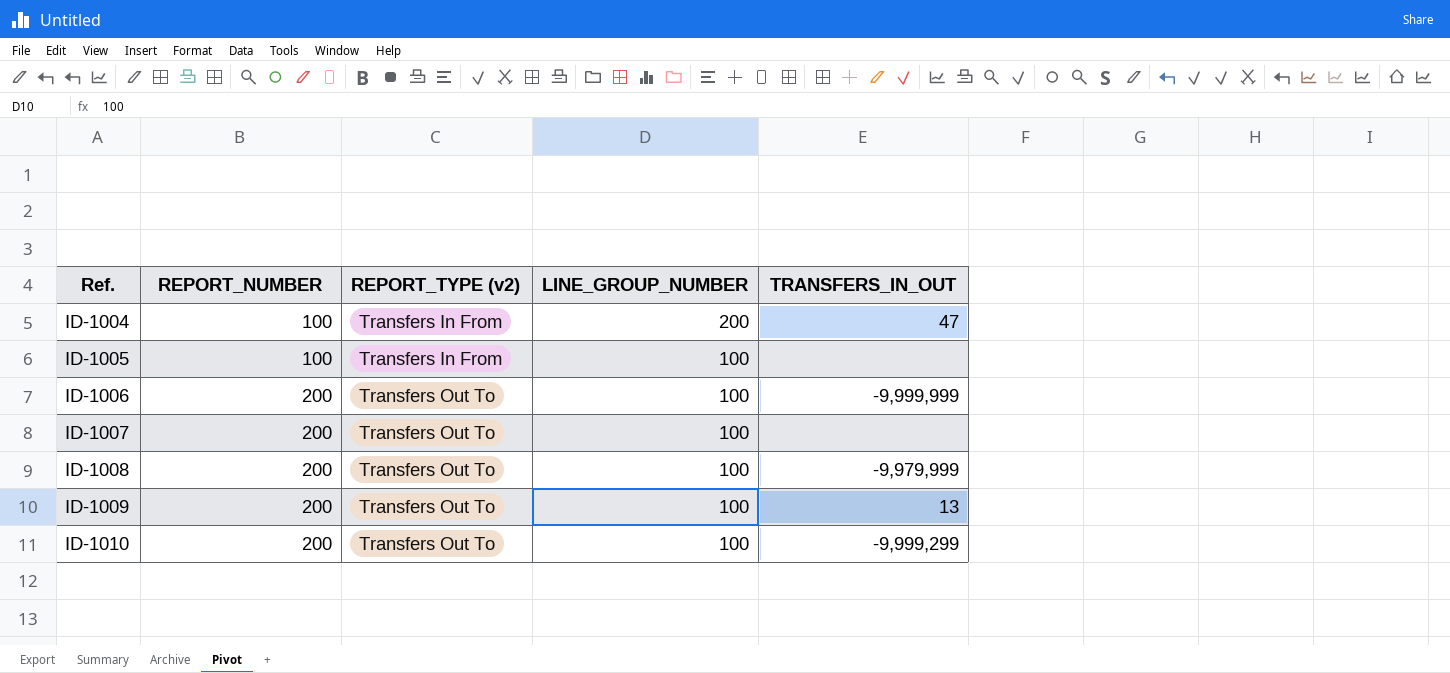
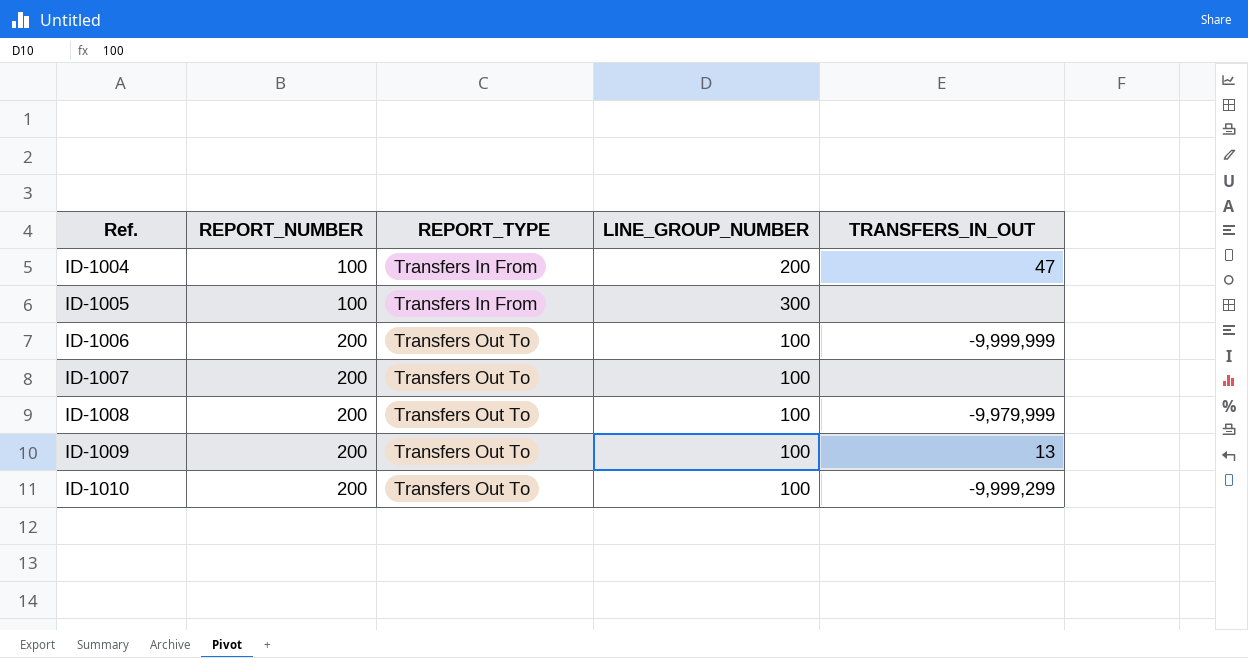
column name: REPORT_TYPE (v2) -> REPORT_TYPE
ID-1005 | LINE_GROUP_NUMBER: 100 -> 300

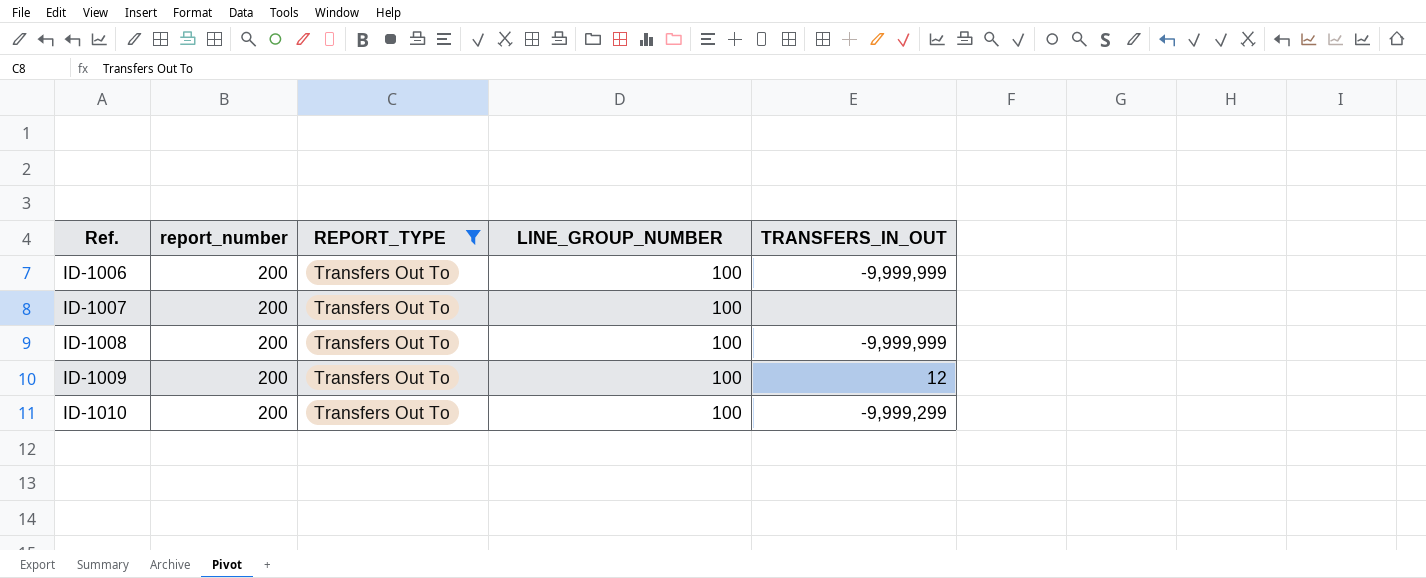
filter: none -> REPORT_TYPE = Transfers Out To
column name: REPORT_NUMBER -> report_number
ID-1008 | TRANSFERS_IN_OUT: -9,979,999 -> -9,999,999
ID-1009 | TRANSFERS_IN_OUT: 13 -> 12

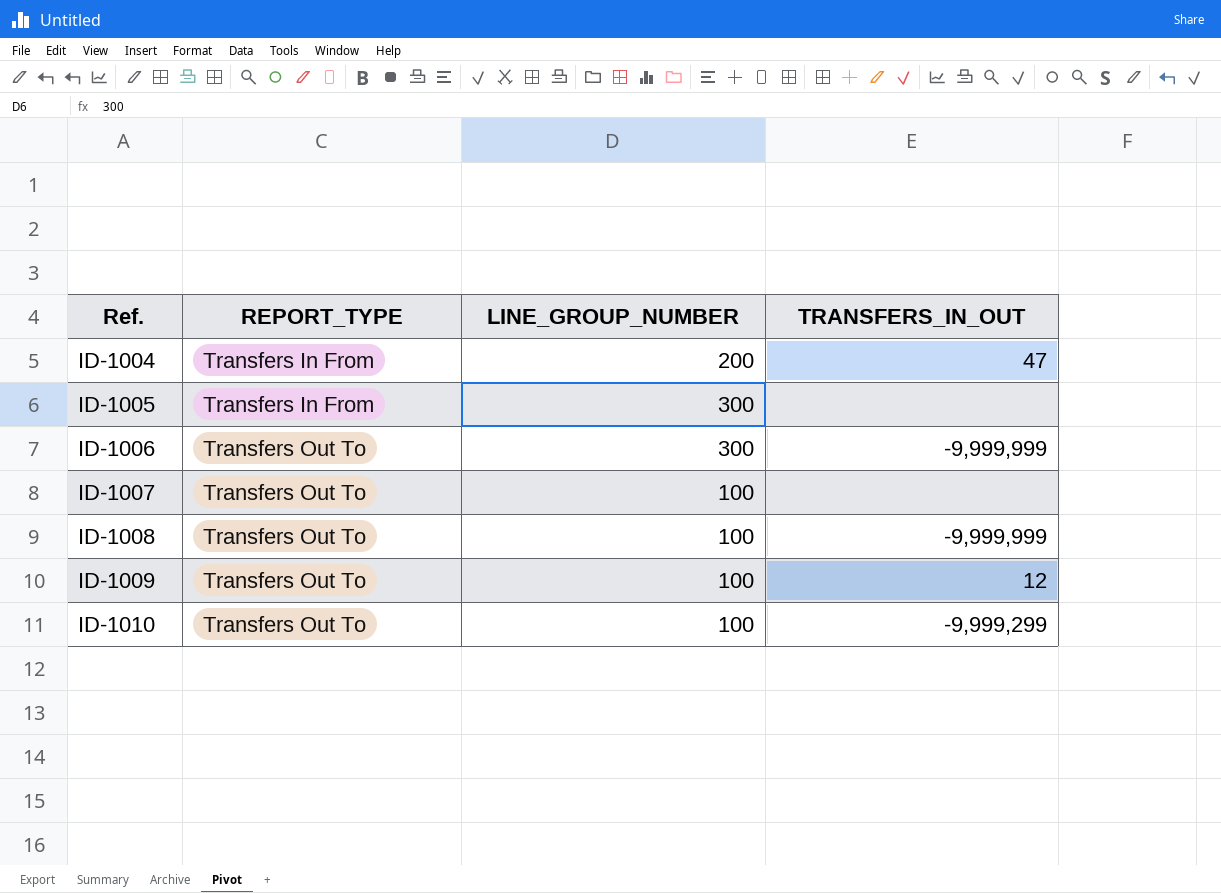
filter: REPORT_TYPE = Transfers Out To -> none
column report_number | position: 2 -> none
ID-1006 | LINE_GROUP_NUMBER: 100 -> 300

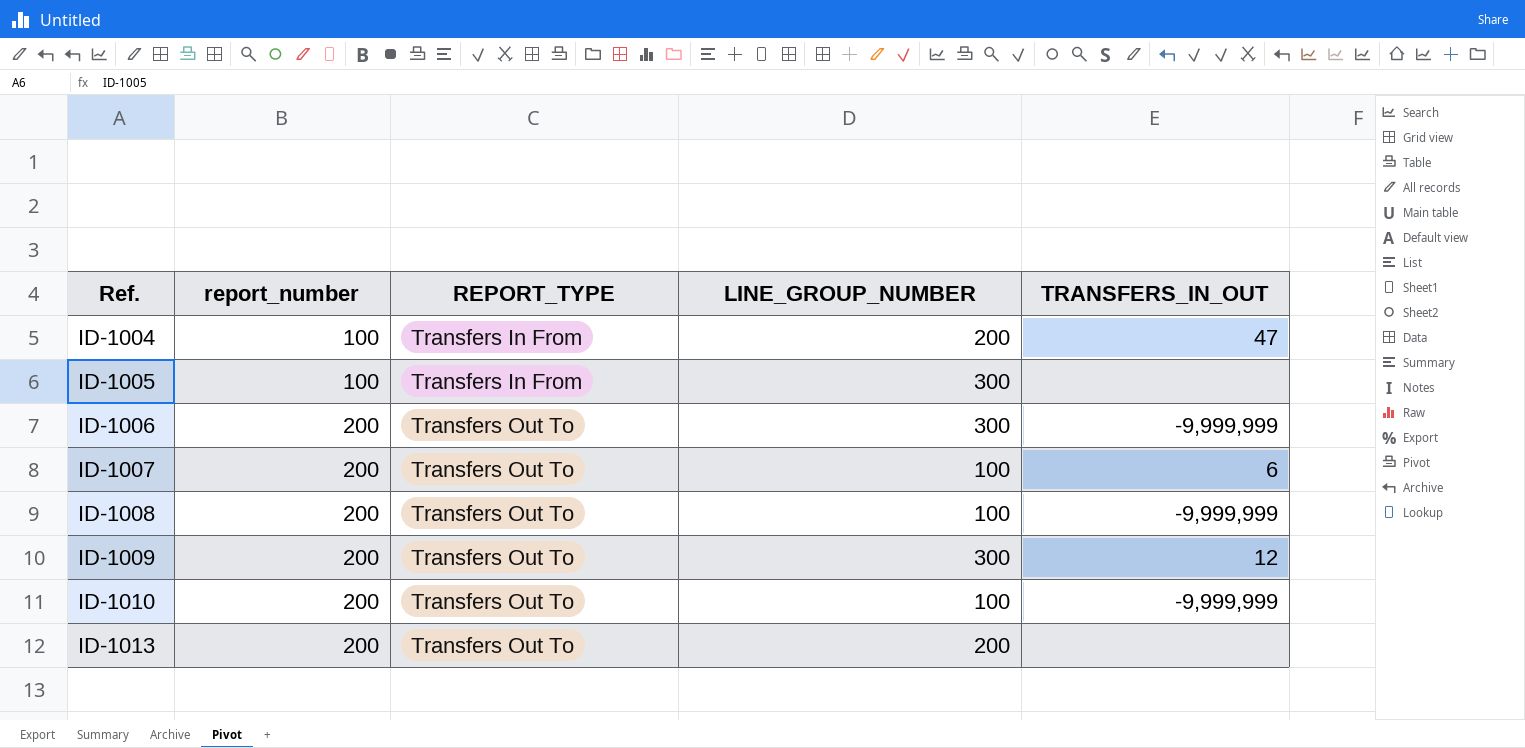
column report_number | position: none -> 2
ID-1007 | TRANSFERS_IN_OUT: none -> 6
ID-1009 | LINE_GROUP_NUMBER: 100 -> 300
ID-1010 | TRANSFERS_IN_OUT: -9,999,299 -> -9,999,999
row ID-1013: none -> 200 | Transfers Out To | 200 | none

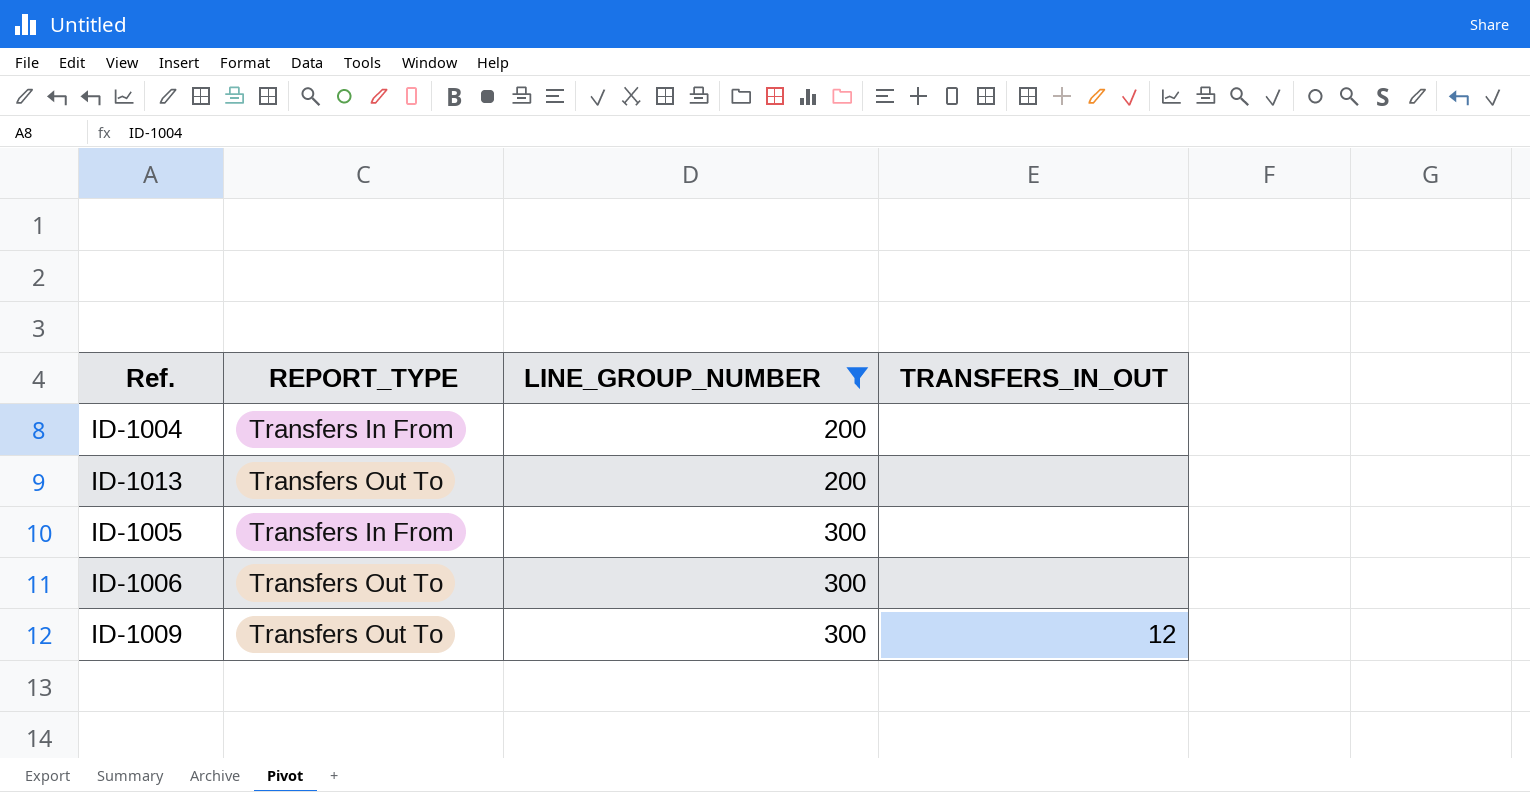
filter: none -> LINE_GROUP_NUMBER != 100
row order: Ref. ascending -> LINE_GROUP_NUMBER ascending
column report_number | position: 2 -> none
ID-1004 | TRANSFERS_IN_OUT: 47 -> none
ID-1006 | TRANSFERS_IN_OUT: -9,999,999 -> none

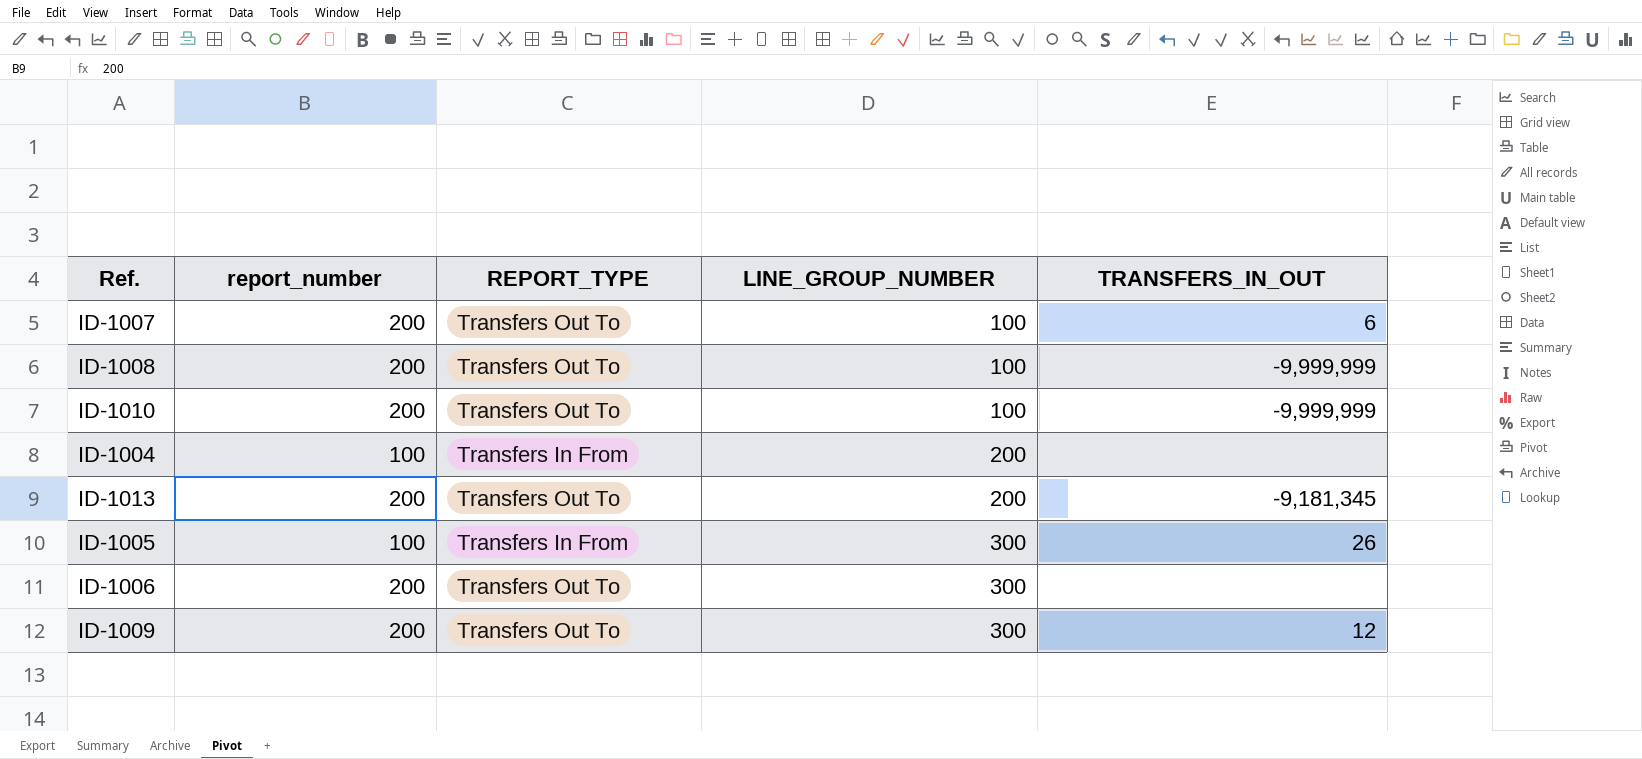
filter: LINE_GROUP_NUMBER != 100 -> none
column report_number | position: none -> 2
ID-1013 | TRANSFERS_IN_OUT: none -> -9,181,345
ID-1005 | TRANSFERS_IN_OUT: none -> 26

